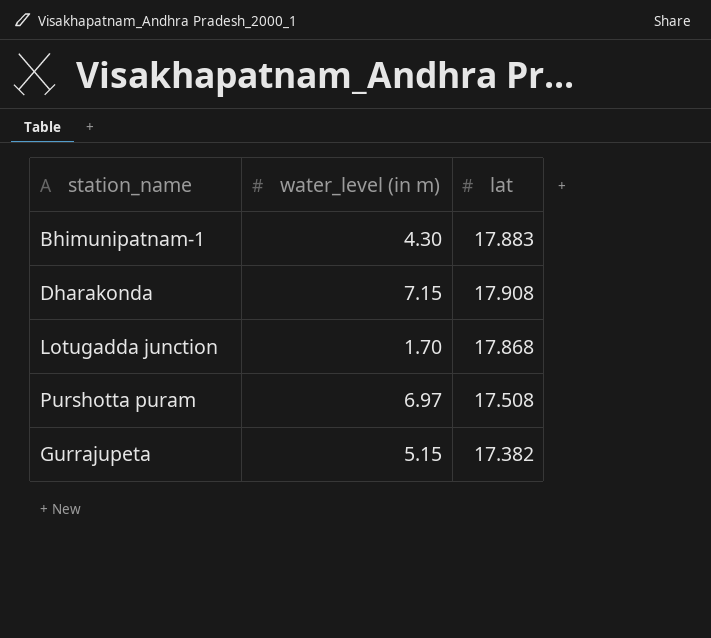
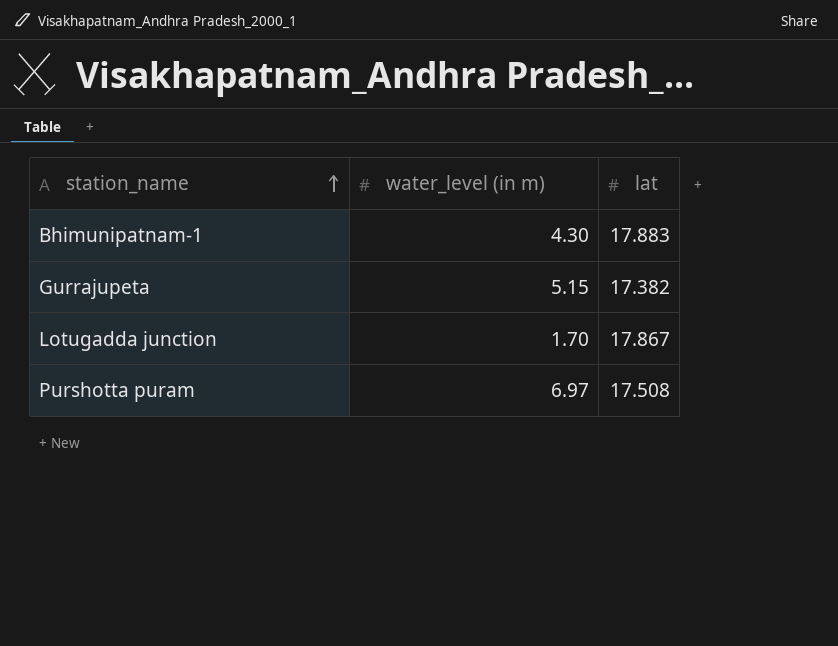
row order: none -> station_name ascending
row Dharakonda: 7.15 | 17.908 -> none
Lotugadda junction | lat: 17.868 -> 17.867

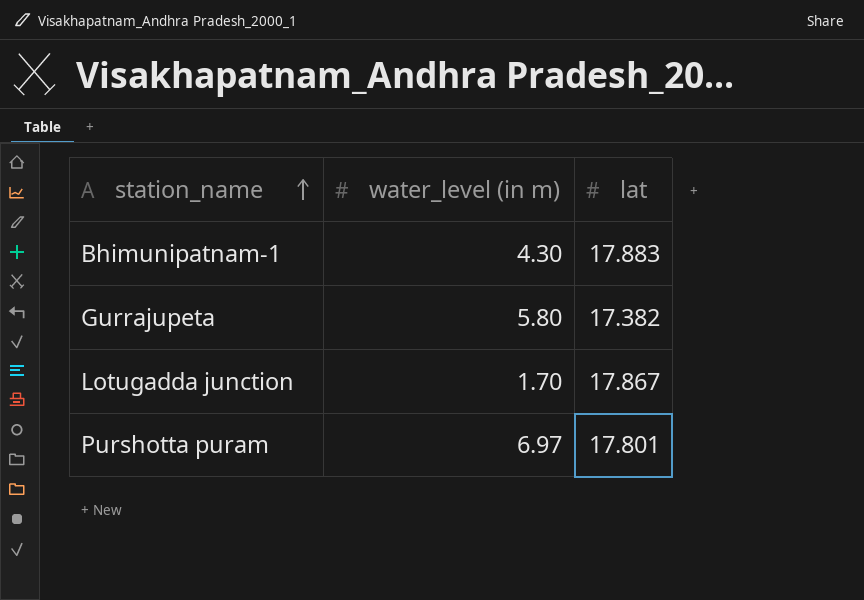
Gurrajupeta | water_level (in m): 5.15 -> 5.80
Purshotta puram | lat: 17.508 -> 17.801

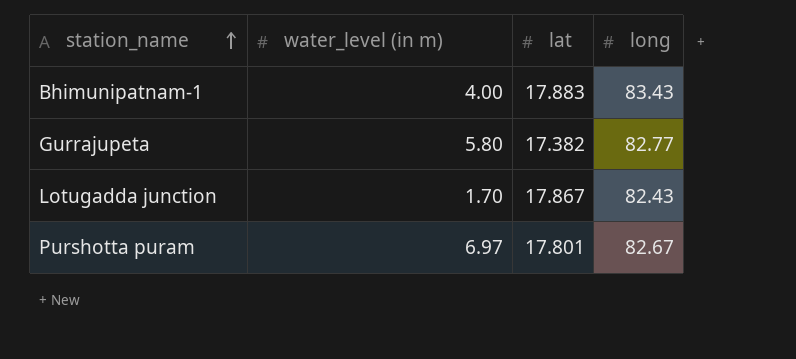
column long | position: none -> 4
Bhimunipatnam-1 | water_level (in m): 4.30 -> 4.00

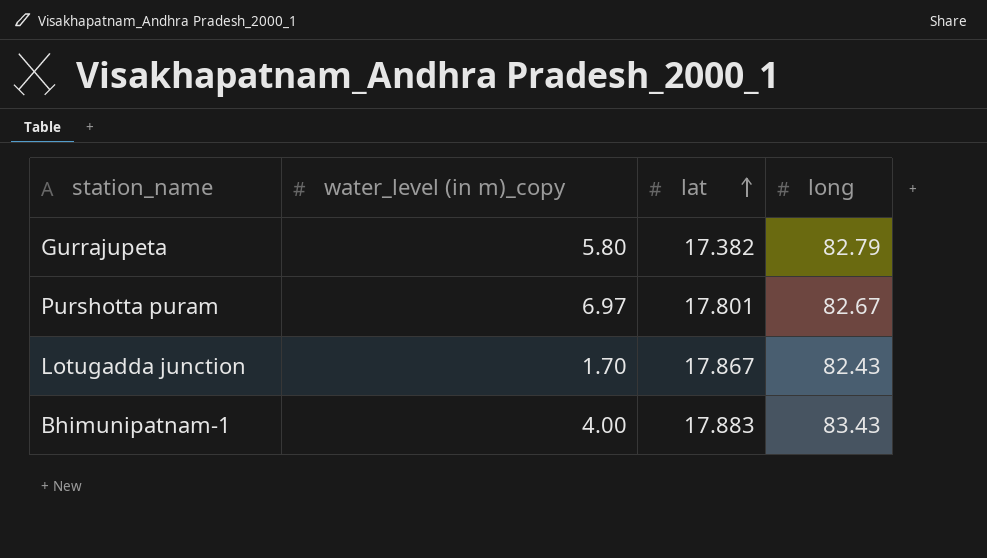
row order: station_name ascending -> lat ascending
column name: water_level (in m) -> water_level (in m)_copy
Gurrajupeta | long: 82.77 -> 82.79

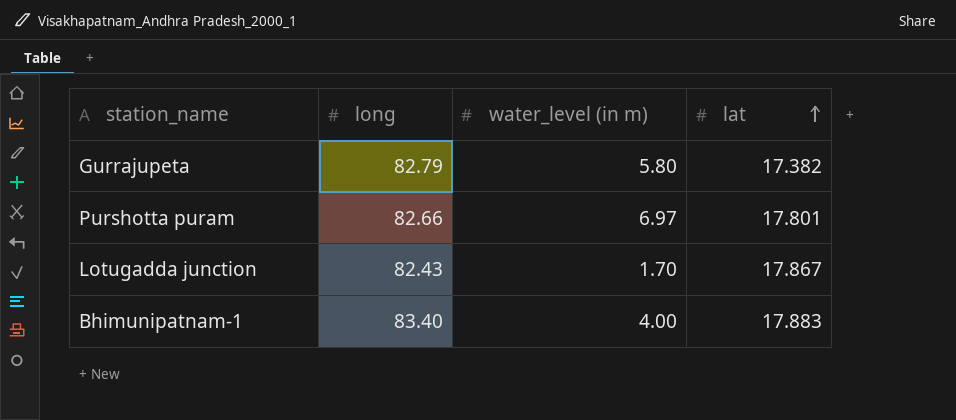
column long | position: 4 -> 2
column name: water_level (in m)_copy -> water_level (in m)
Purshotta puram | long: 82.67 -> 82.66
Bhimunipatnam-1 | long: 83.43 -> 83.40

